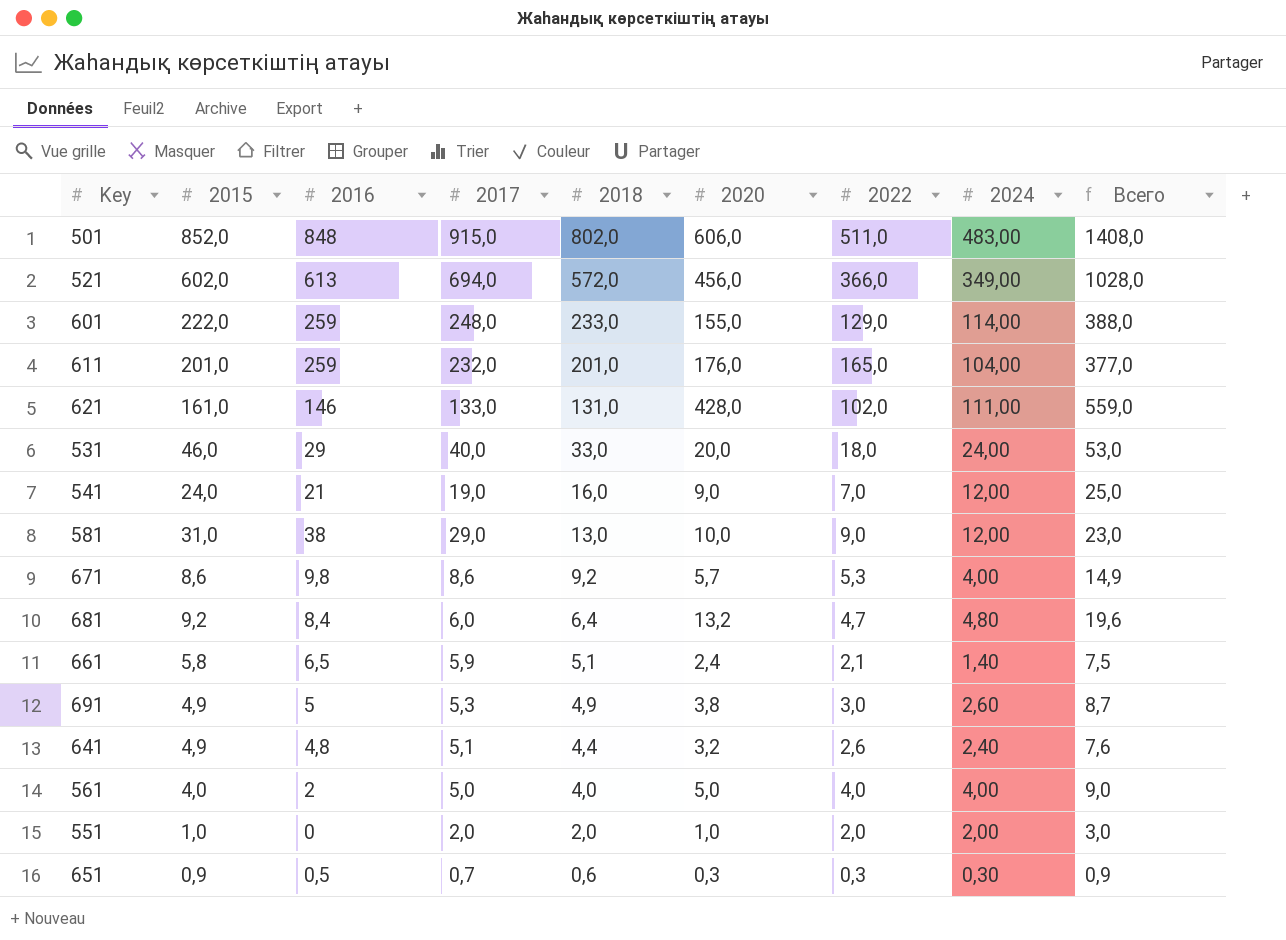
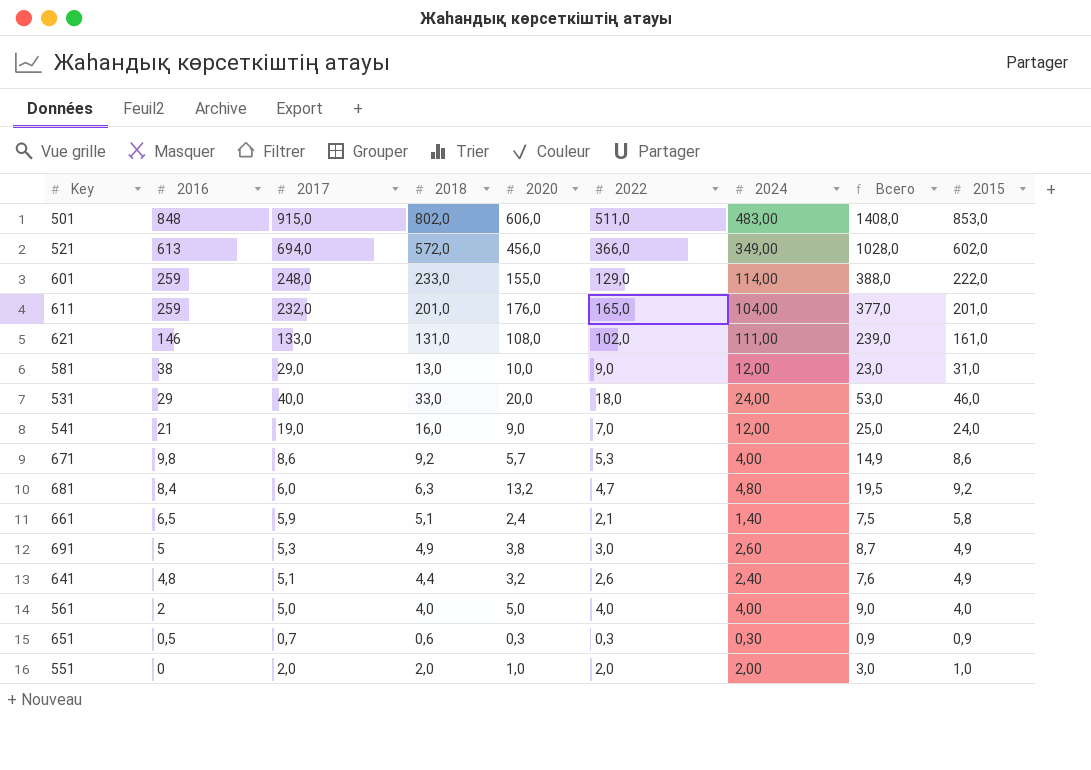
row order: 2018 descending -> 2016 descending
column 2015 | position: 2 -> 9
501 | 2015: 852,0 -> 853,0
621 | 2020: 428,0 -> 108,0
621 | Всего: 559,0 -> 239,0
681 | 2018: 6,4 -> 6,3
681 | Всего: 19,6 -> 19,5

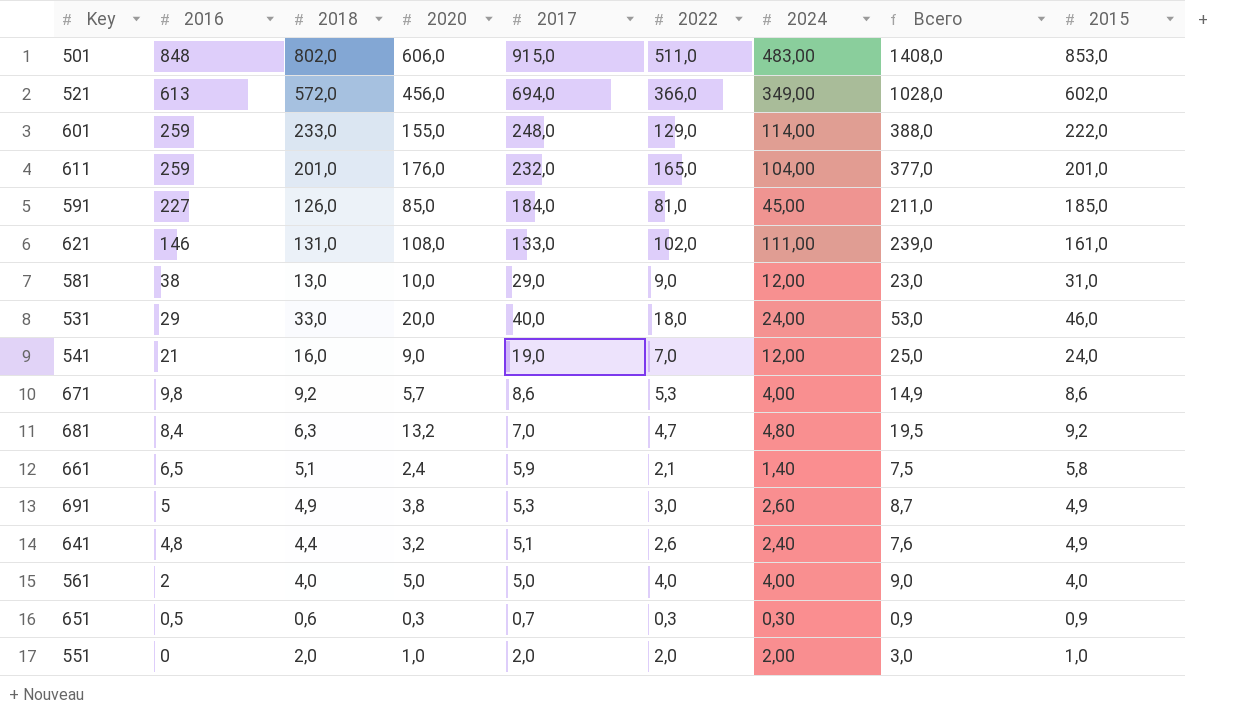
column 2017 | position: 3 -> 5
row 591: none -> 227 | 126,0 | 85,0 | 184,0 | 81,0 | 45,00 | 211,0 | 185,0
681 | 2017: 6,0 -> 7,0

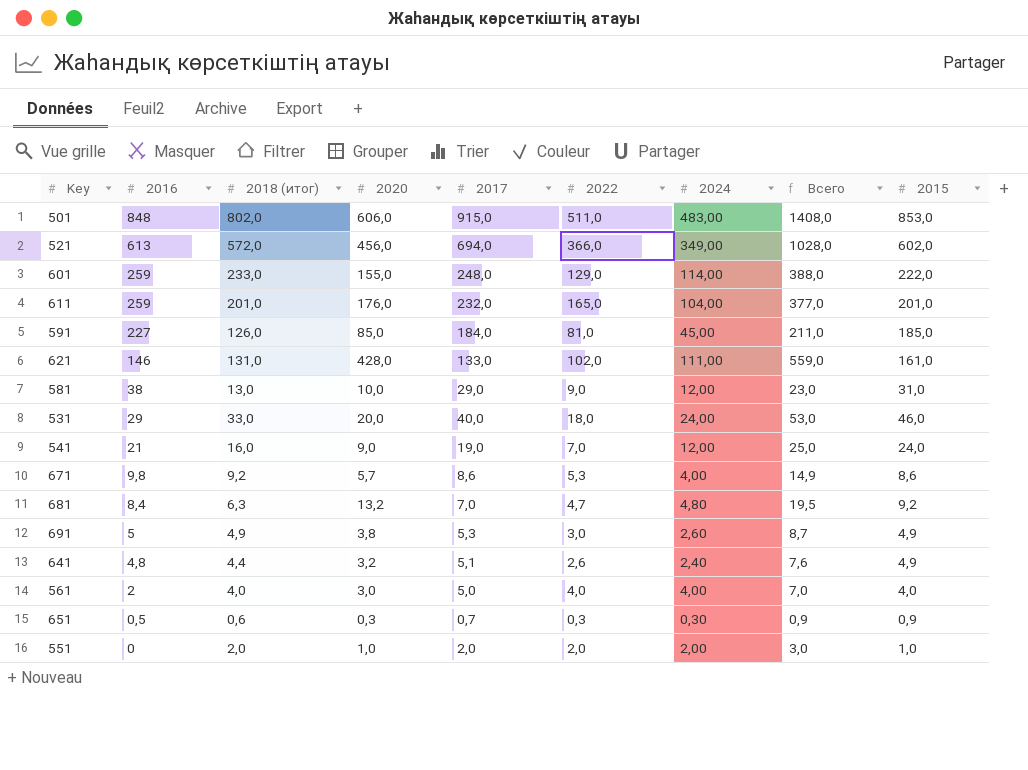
column name: 2018 -> 2018 (итог)
row 661: 6,5 | 5,1 | 2,4 | 5,9 | 2,1 | 1,40 | 7,5 | 5,8 -> none
621 | 2020: 108,0 -> 428,0
621 | Всего: 239,0 -> 559,0
561 | 2020: 5,0 -> 3,0
561 | Всего: 9,0 -> 7,0

